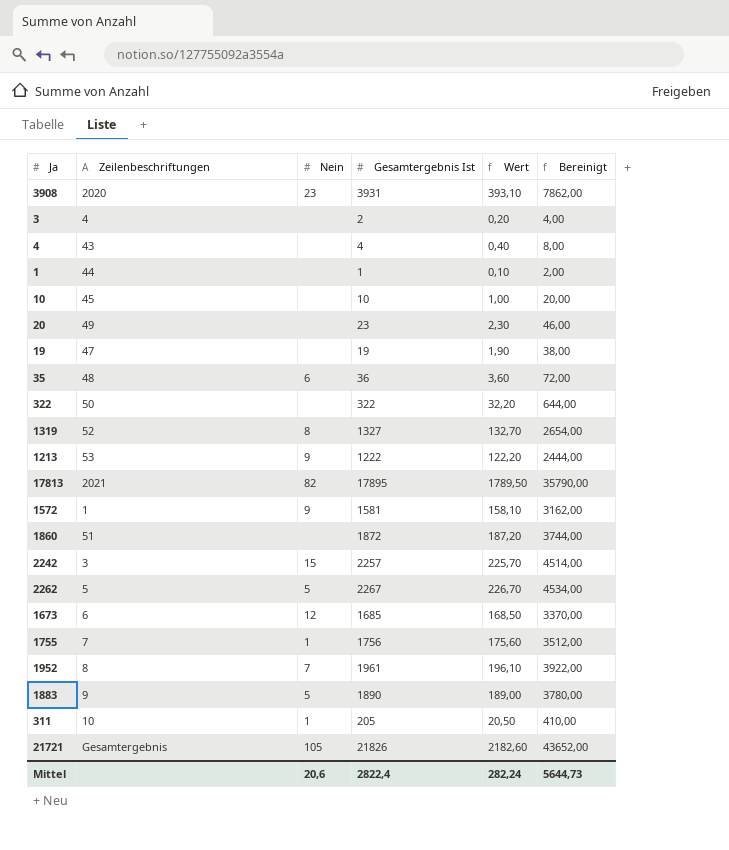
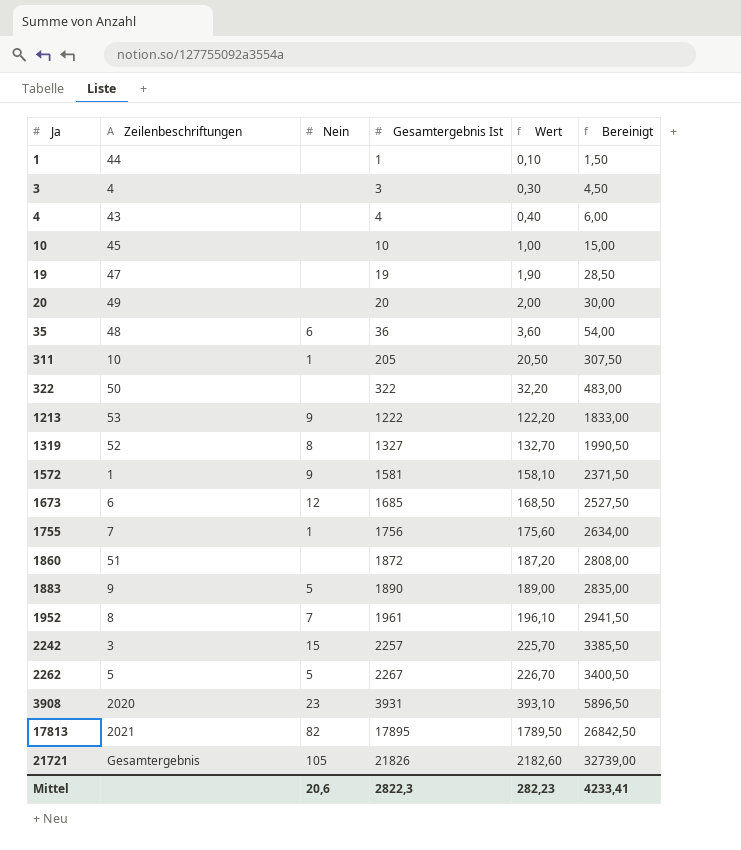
row order: none -> Ja ascending
column Bereinigt | formula: [Gesamtergebnis Ist] * 2 -> [Gesamtergebnis Ist] * 1,5
3 | Gesamtergebnis Ist: 2 -> 3
3 | Wert: 0,20 -> 0,30
20 | Gesamtergebnis Ist: 23 -> 20
20 | Wert: 2,30 -> 2,00
Mittel | Gesamtergebnis Ist: 2822,4 -> 2822,3
Mittel | Wert: 282,24 -> 282,23
Mittel | Bereinigt: 5644,73 -> 4233,41

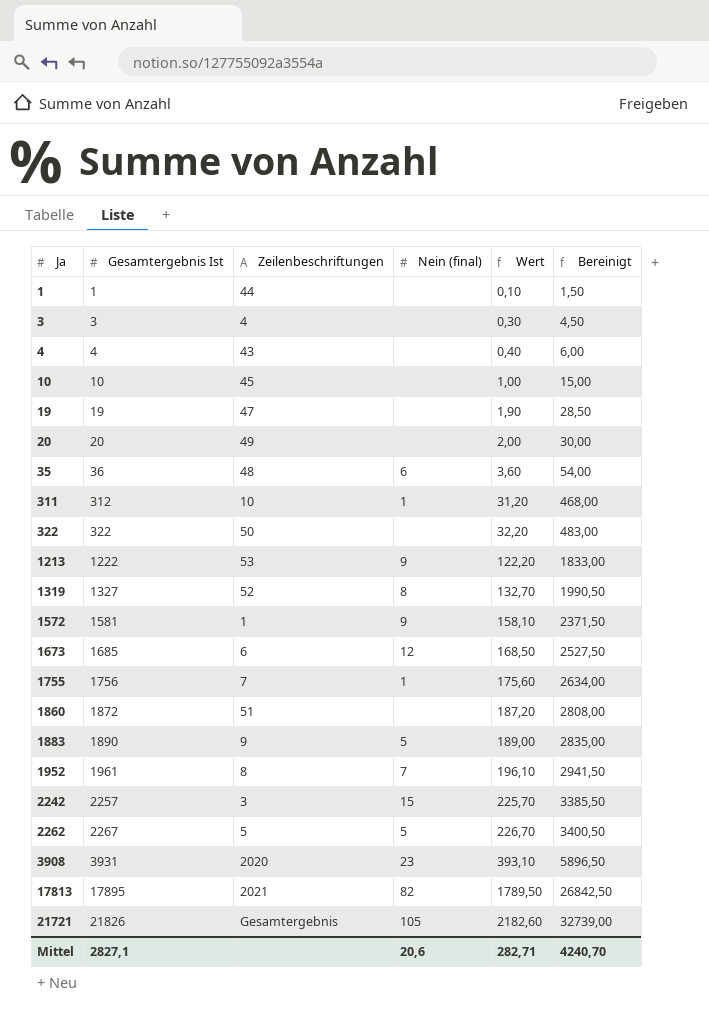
column Gesamtergebnis Ist | position: 4 -> 2
column name: Nein -> Nein (final)
311 | Gesamtergebnis Ist: 205 -> 312
311 | Wert: 20,50 -> 31,20
311 | Bereinigt: 307,50 -> 468,00
Mittel | Gesamtergebnis Ist: 2822,3 -> 2827,1
Mittel | Wert: 282,23 -> 282,71
Mittel | Bereinigt: 4233,41 -> 4240,70

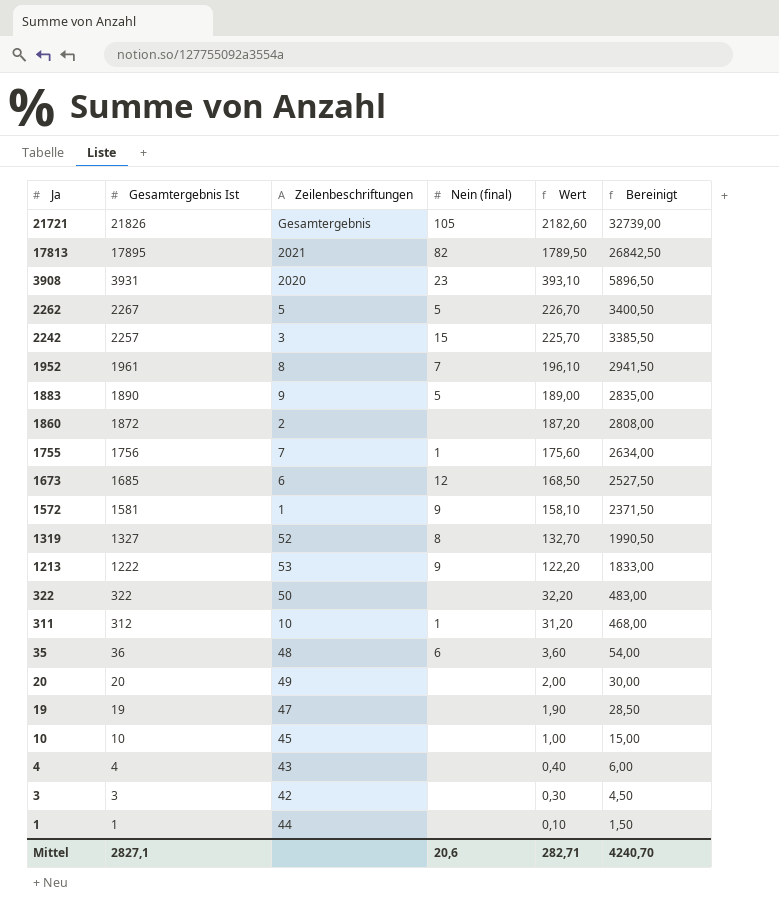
row order: Ja ascending -> Ja descending
1860 | Zeilenbeschriftungen: 51 -> 2
3 | Zeilenbeschriftungen: 4 -> 42

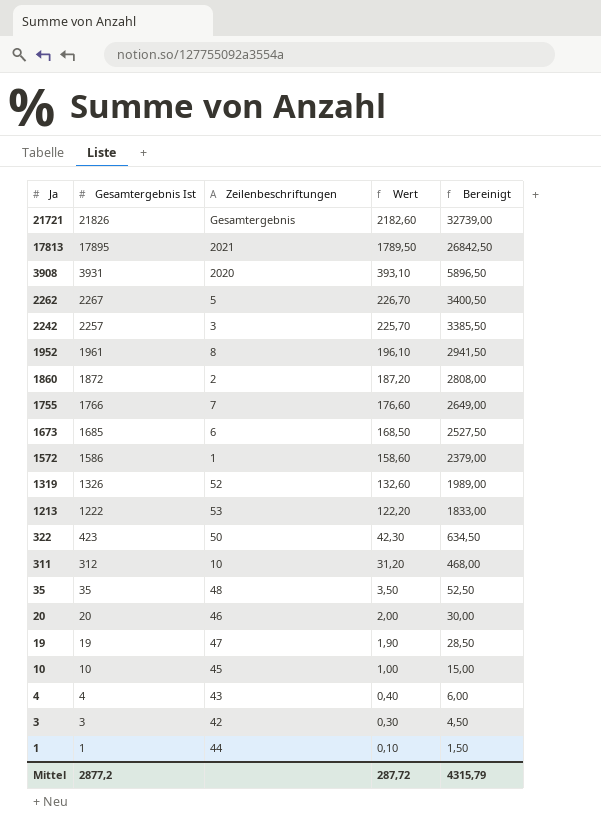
column Nein (final) | position: 4 -> none
row 1883: 1890 | 9 | 5 | 189,00 | 2835,00 -> none
1755 | Gesamtergebnis Ist: 1756 -> 1766
1755 | Wert: 175,60 -> 176,60
1755 | Bereinigt: 2634,00 -> 2649,00
1572 | Gesamtergebnis Ist: 1581 -> 1586
1572 | Wert: 158,10 -> 158,60
1572 | Bereinigt: 2371,50 -> 2379,00
1319 | Gesamtergebnis Ist: 1327 -> 1326
1319 | Wert: 132,70 -> 132,60
1319 | Bereinigt: 1990,50 -> 1989,00
322 | Gesamtergebnis Ist: 322 -> 423
322 | Wert: 32,20 -> 42,30
322 | Bereinigt: 483,00 -> 634,50
35 | Gesamtergebnis Ist: 36 -> 35
35 | Wert: 3,60 -> 3,50
35 | Bereinigt: 54,00 -> 52,50
20 | Zeilenbeschriftungen: 49 -> 46
Mittel | Gesamtergebnis Ist: 2827,1 -> 2877,2
Mittel | Wert: 282,71 -> 287,72
Mittel | Bereinigt: 4240,70 -> 4315,79

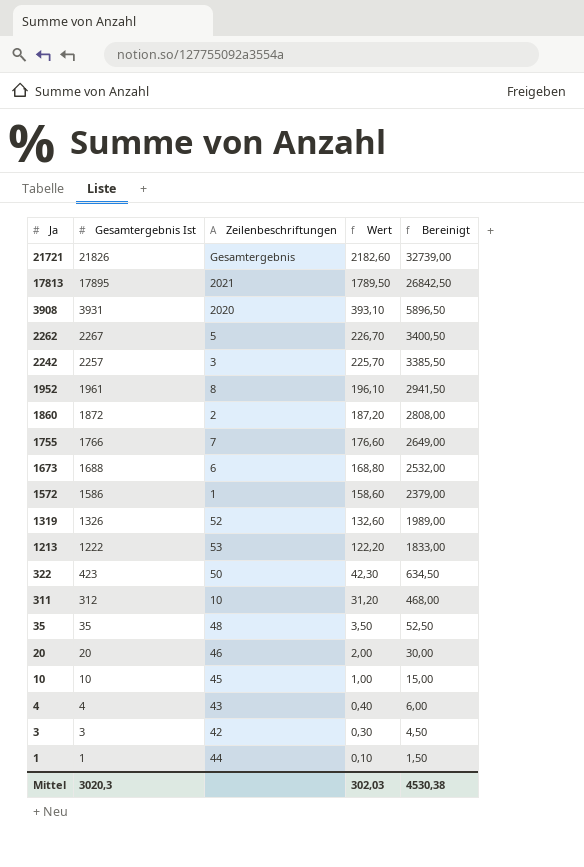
row 19: 19 | 47 | 1,90 | 28,50 -> none
1673 | Gesamtergebnis Ist: 1685 -> 1688
1673 | Wert: 168,50 -> 168,80
1673 | Bereinigt: 2527,50 -> 2532,00
Mittel | Gesamtergebnis Ist: 2877,2 -> 3020,3
Mittel | Wert: 287,72 -> 302,03
Mittel | Bereinigt: 4315,79 -> 4530,38

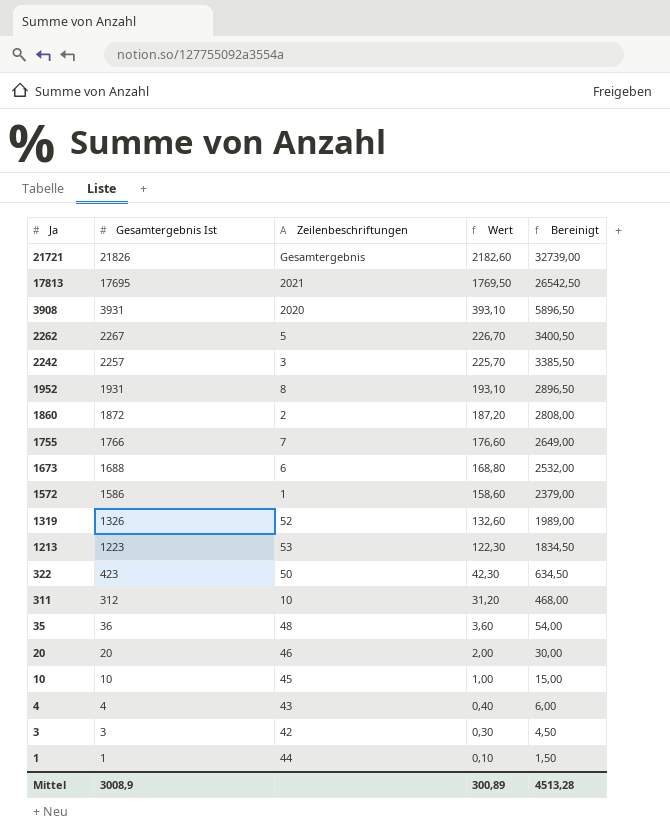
17813 | Gesamtergebnis Ist: 17895 -> 17695
17813 | Wert: 1789,50 -> 1769,50
17813 | Bereinigt: 26842,50 -> 26542,50
1952 | Gesamtergebnis Ist: 1961 -> 1931
1952 | Wert: 196,10 -> 193,10
1952 | Bereinigt: 2941,50 -> 2896,50
1213 | Gesamtergebnis Ist: 1222 -> 1223
1213 | Wert: 122,20 -> 122,30
1213 | Bereinigt: 1833,00 -> 1834,50
35 | Gesamtergebnis Ist: 35 -> 36
35 | Wert: 3,50 -> 3,60
35 | Bereinigt: 52,50 -> 54,00
Mittel | Gesamtergebnis Ist: 3020,3 -> 3008,9
Mittel | Wert: 302,03 -> 300,89
Mittel | Bereinigt: 4530,38 -> 4513,28

